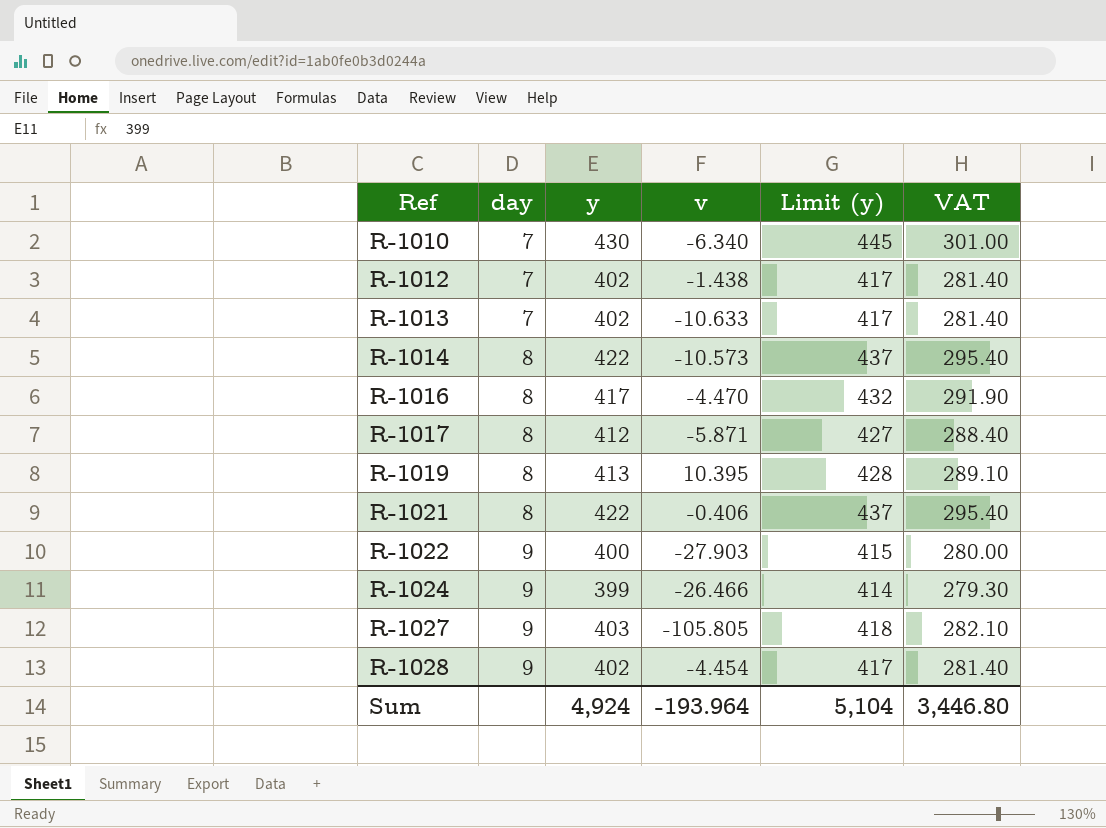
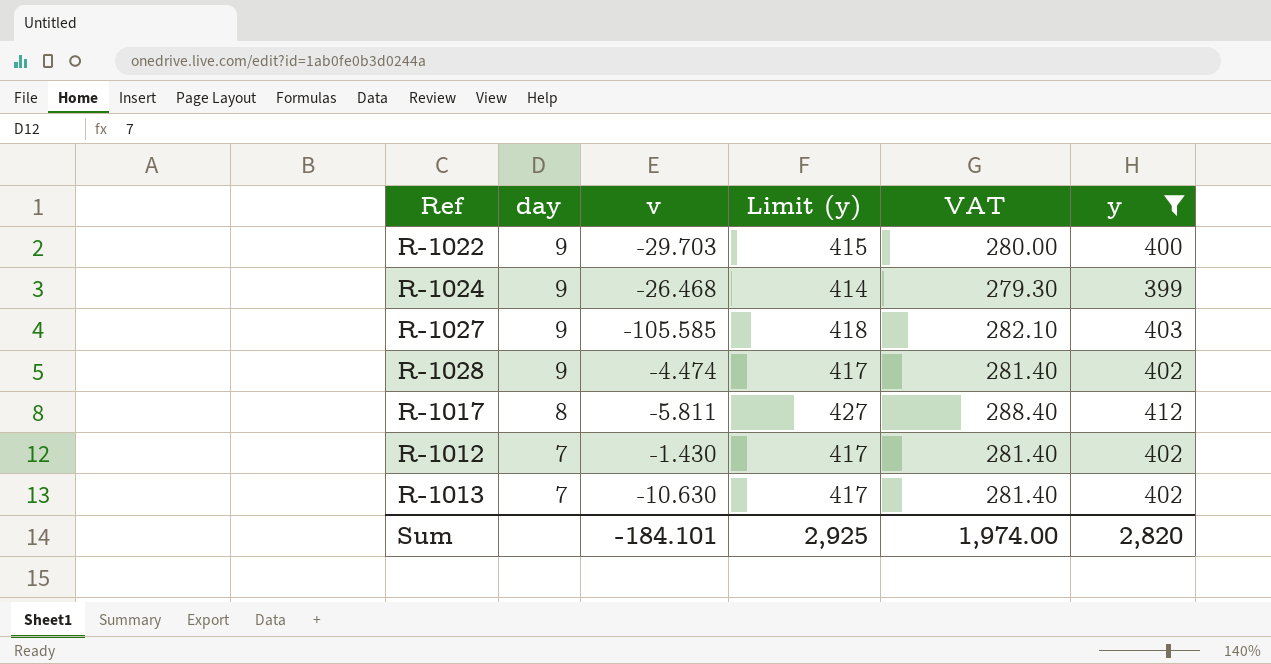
filter: none -> y <= 412
row order: Ref ascending -> day descending
column y | position: 3 -> 6
R-1022 | v: -27.903 -> -29.703
R-1024 | v: -26.466 -> -26.468
R-1027 | v: -105.805 -> -105.585
R-1028 | v: -4.454 -> -4.474
R-1017 | v: -5.871 -> -5.811
R-1012 | v: -1.438 -> -1.430
R-1013 | v: -10.633 -> -10.630
Sum | v: -193.964 -> -184.101
Sum | Limit (y): 5,104 -> 2,925
Sum | VAT: 3,446.80 -> 1,974.00
Sum | y: 4,924 -> 2,820

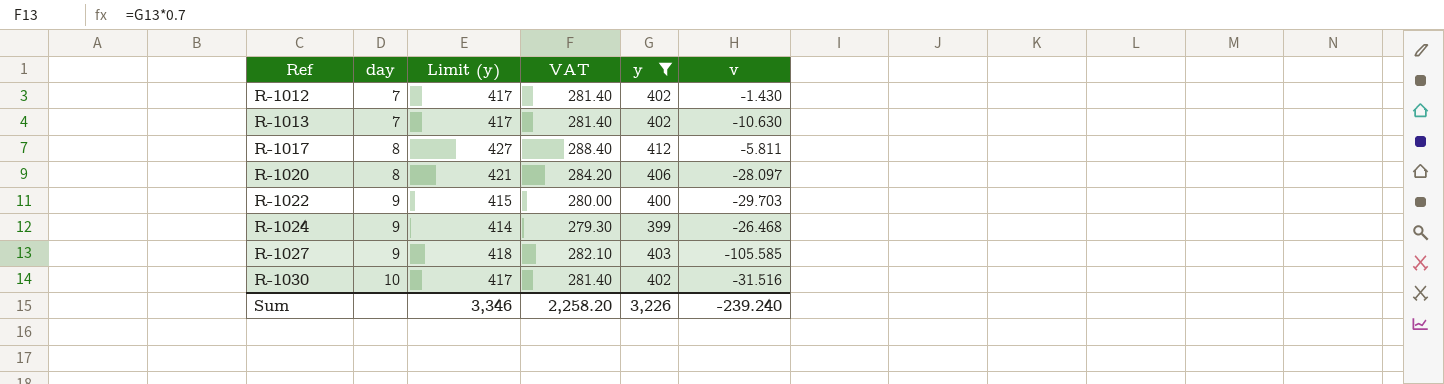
row order: day descending -> Ref ascending
column v | position: 3 -> 6
row R-1028: 9 | -4.474 | 417 | 281.40 | 402 -> none
row R-1020: none -> 8 | 421 | 284.20 | 406 | -28.097
row R-1030: none -> 10 | 417 | 281.40 | 402 | -31.516
Sum | Limit (y): 2,925 -> 3,346
Sum | VAT: 1,974.00 -> 2,258.20
Sum | y: 2,820 -> 3,226
Sum | v: -184.101 -> -239.240

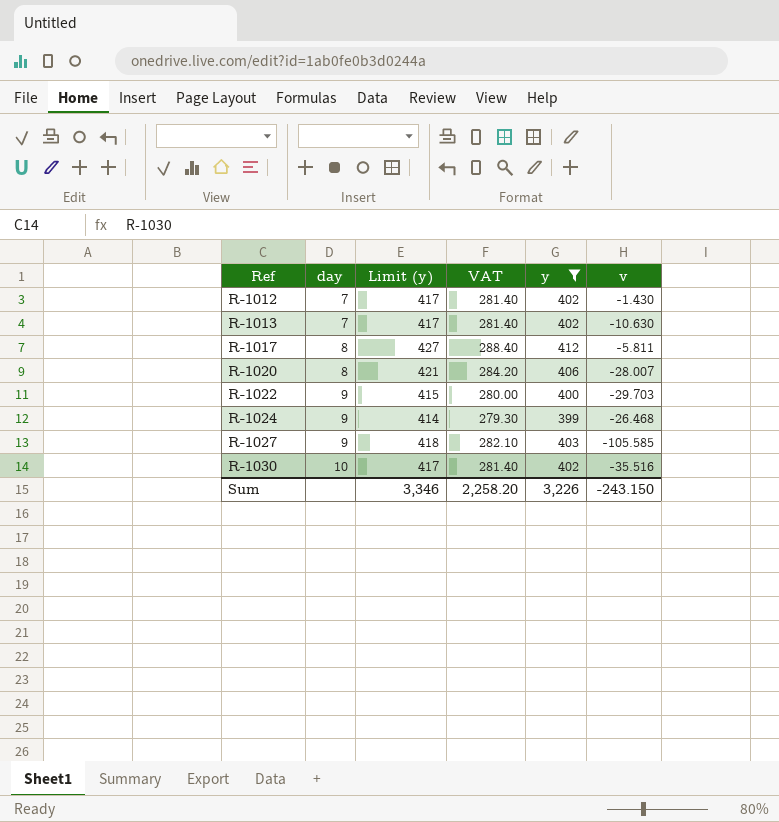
R-1020 | v: -28.097 -> -28.007
R-1030 | v: -31.516 -> -35.516
Sum | v: -239.240 -> -243.150

